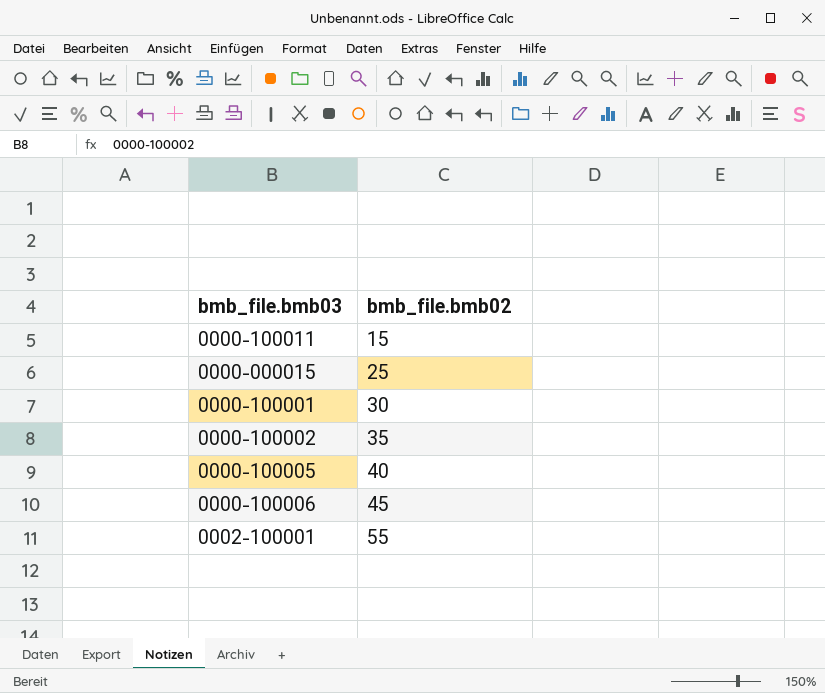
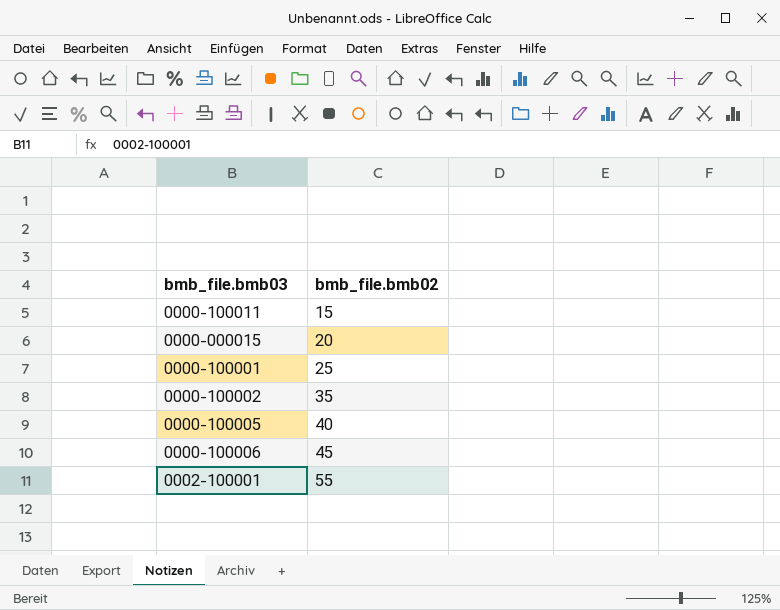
0000-000015 | bmb_file.bmb02: 25 -> 20
0000-100001 | bmb_file.bmb02: 30 -> 25

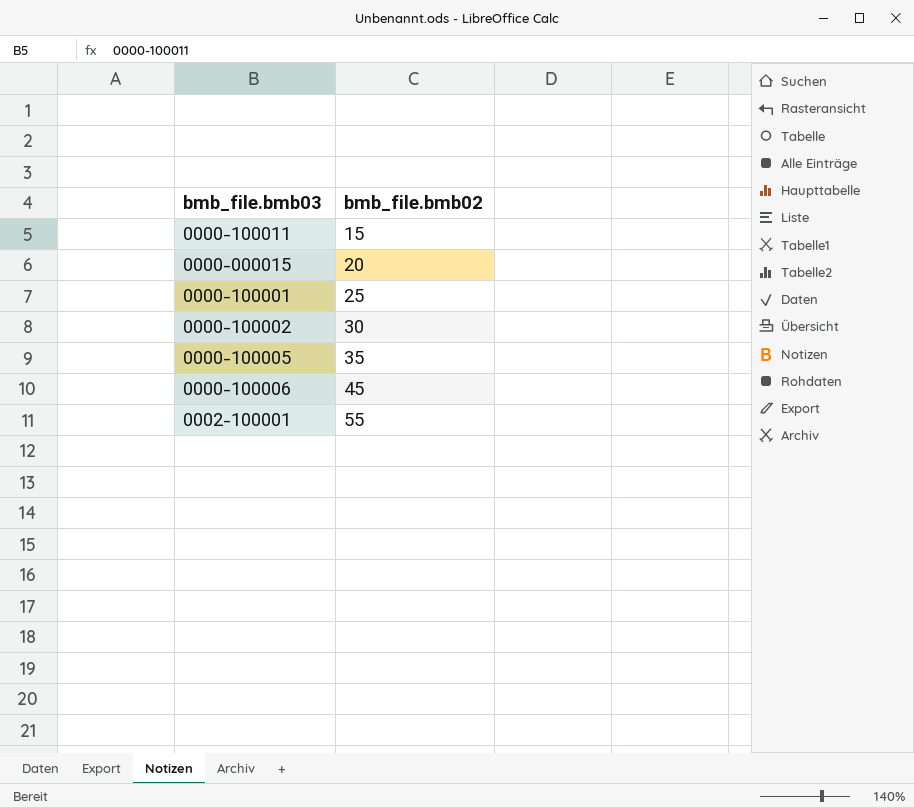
0000-100002 | bmb_file.bmb02: 35 -> 30
0000-100005 | bmb_file.bmb02: 40 -> 35

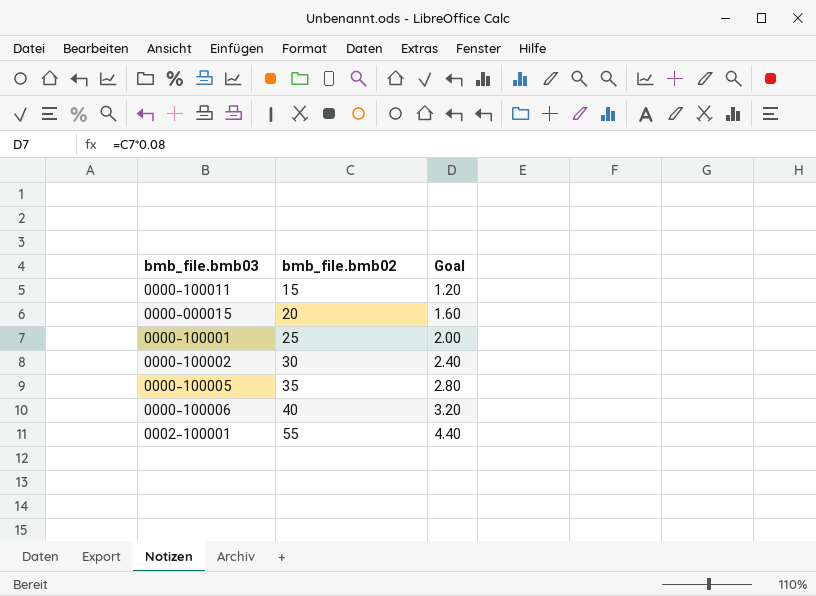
column Goal | formula: none -> [bmb_file.bmb02] * 0.08
0000-100006 | bmb_file.bmb02: 45 -> 40

